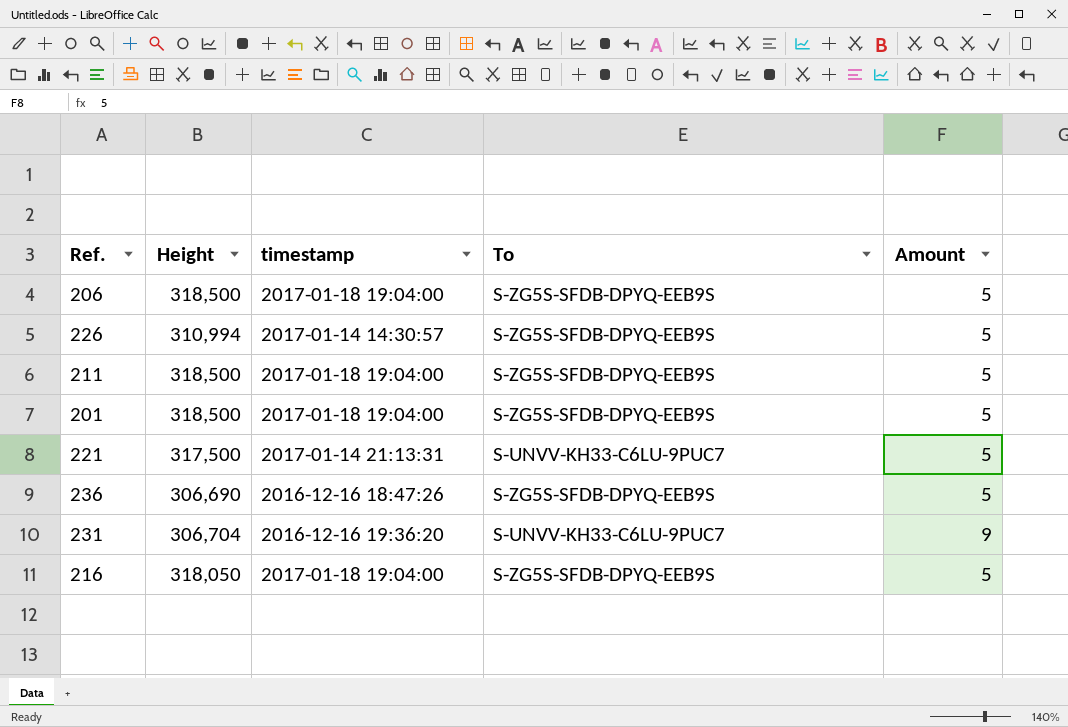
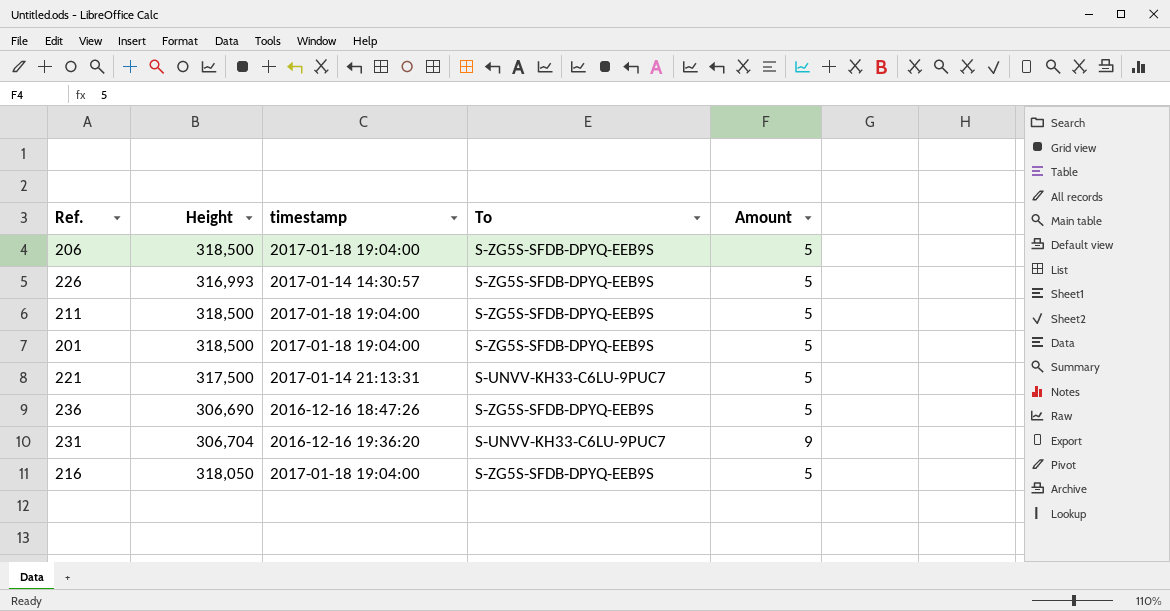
226 | Height: 310,994 -> 316,993

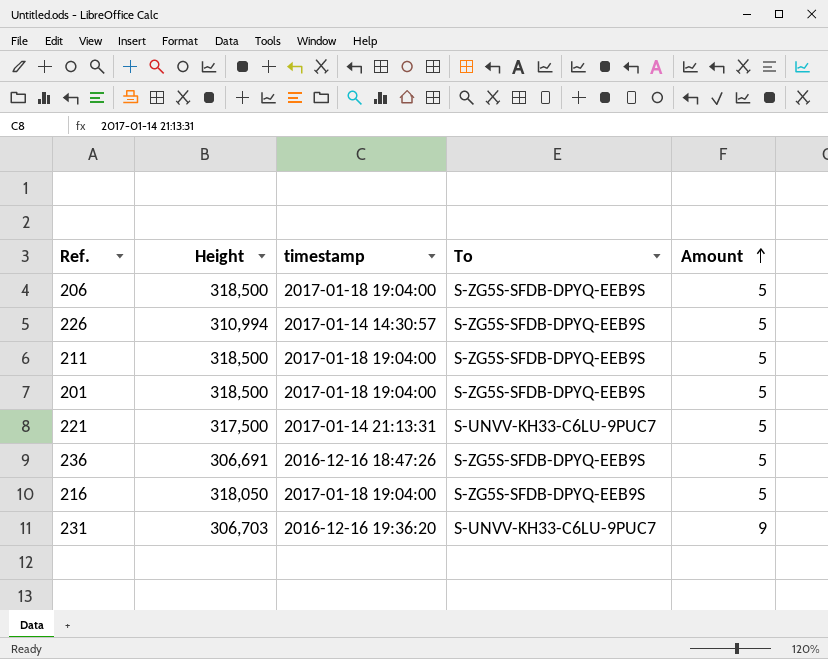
row order: none -> Amount ascending
226 | Height: 316,993 -> 310,994
236 | Height: 306,690 -> 306,691
231 | Height: 306,704 -> 306,703

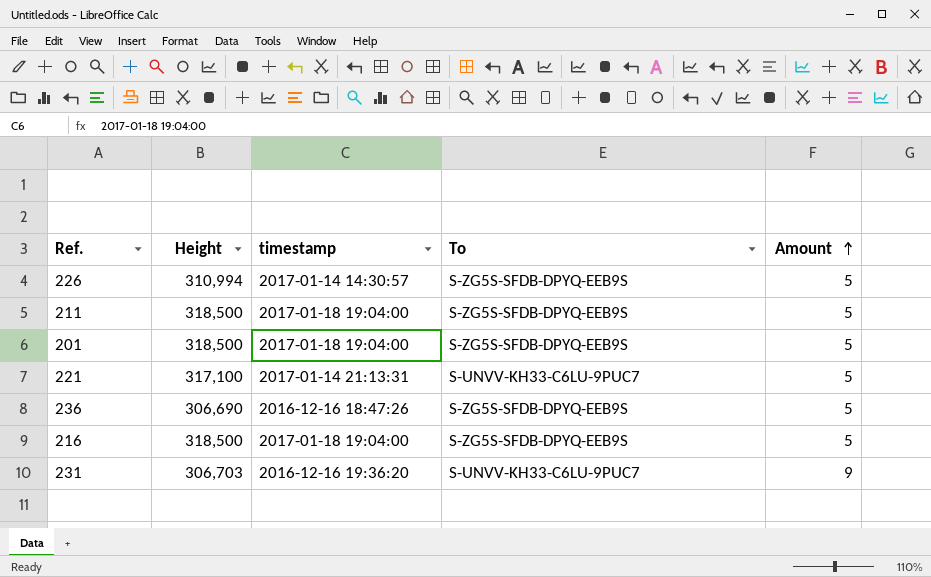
row 206: 318,500 | 2017-01-18 19:04:00 | S-ZG5S-SFDB-DPYQ-EEB9S | 5 -> none
221 | Height: 317,500 -> 317,100
236 | Height: 306,691 -> 306,690
216 | Height: 318,050 -> 318,500

